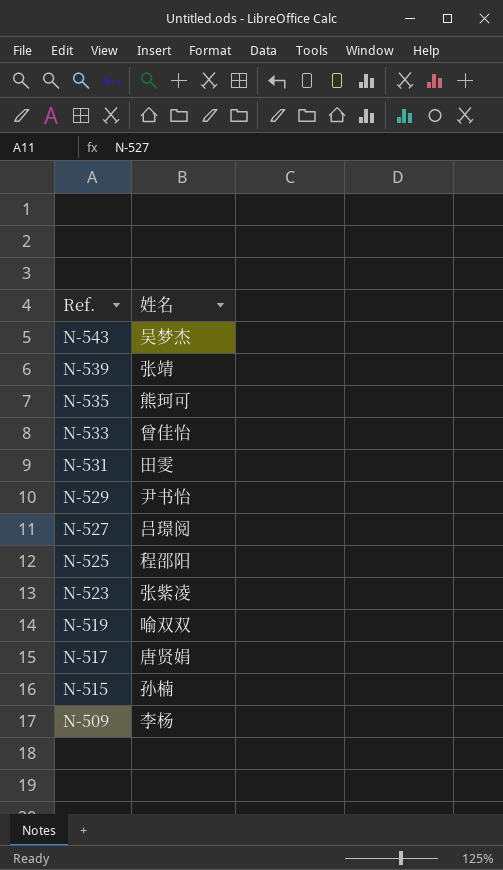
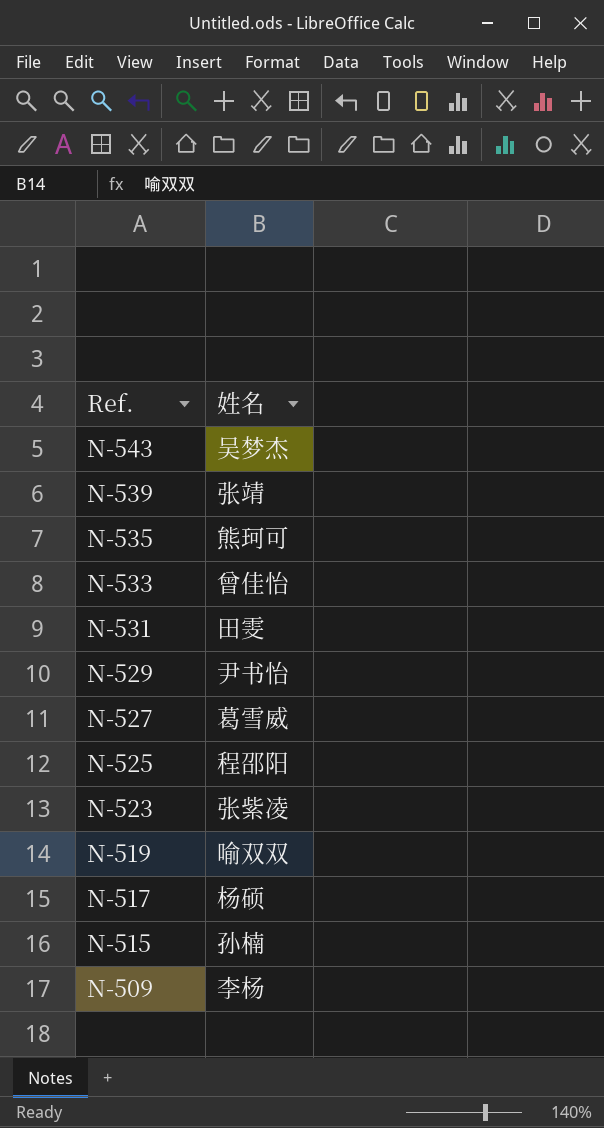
N-527 | 姓名: 吕璟阅 -> 葛雪威
N-517 | 姓名: 唐贤娟 -> 杨硕

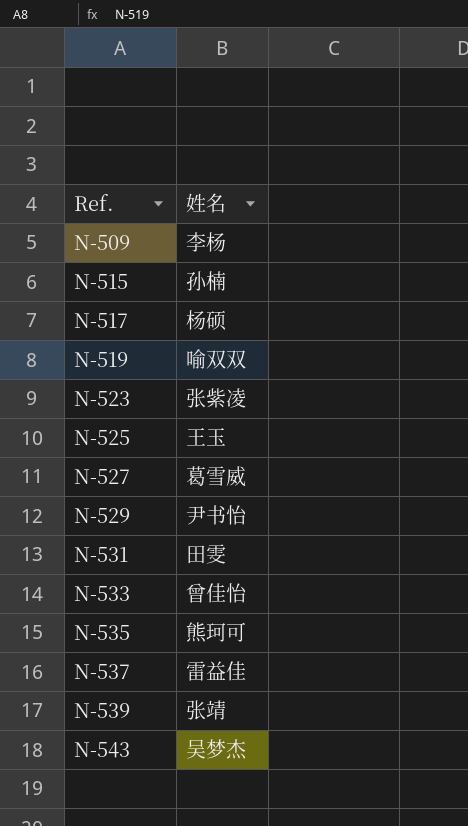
row order: Ref. descending -> Ref. ascending
N-525 | 姓名: 程邵阳 -> 王玉
row N-537: none -> 雷益佳

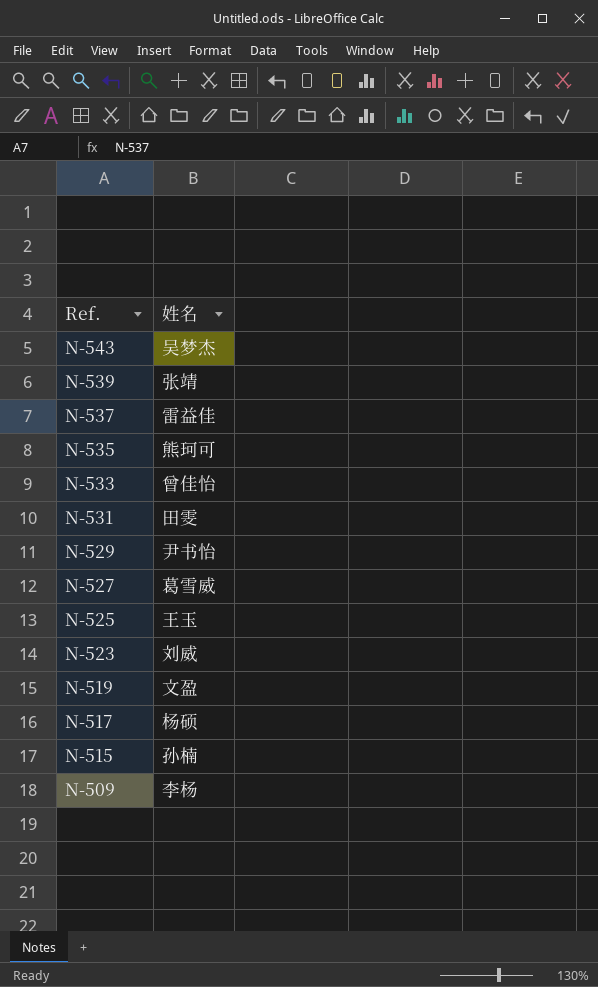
row order: Ref. ascending -> Ref. descending
N-523 | 姓名: 张紫凌 -> 刘威
N-519 | 姓名: 喻双双 -> 文盈

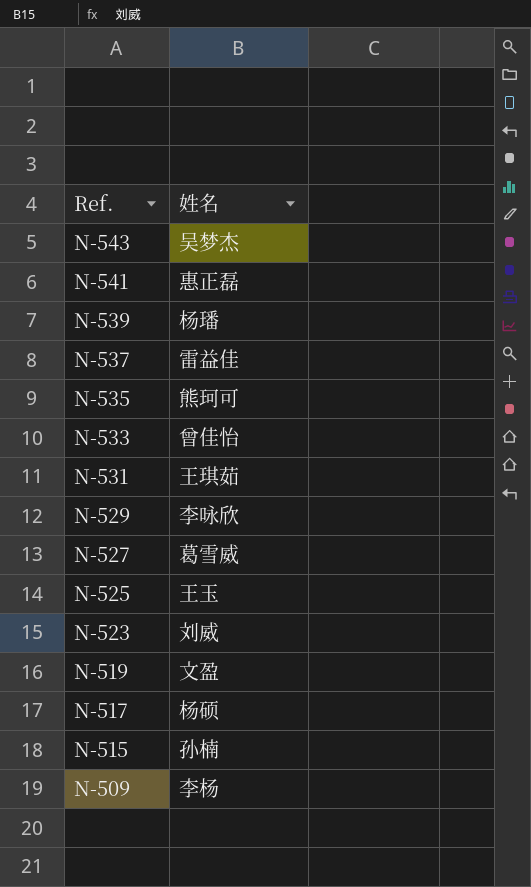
row N-541: none -> 惠正磊
N-539 | 姓名: 张靖 -> 杨璠
N-531 | 姓名: 田雯 -> 王琪茹
N-529 | 姓名: 尹书怡 -> 李咏欣

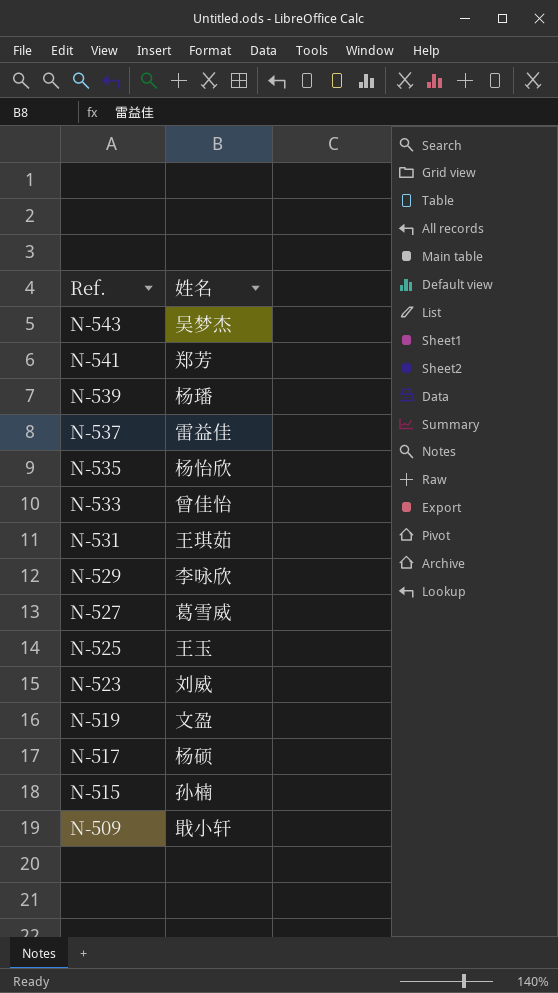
N-541 | 姓名: 惠正磊 -> 郑芳
N-535 | 姓名: 熊珂可 -> 杨怡欣
N-509 | 姓名: 李杨 -> 戢小轩

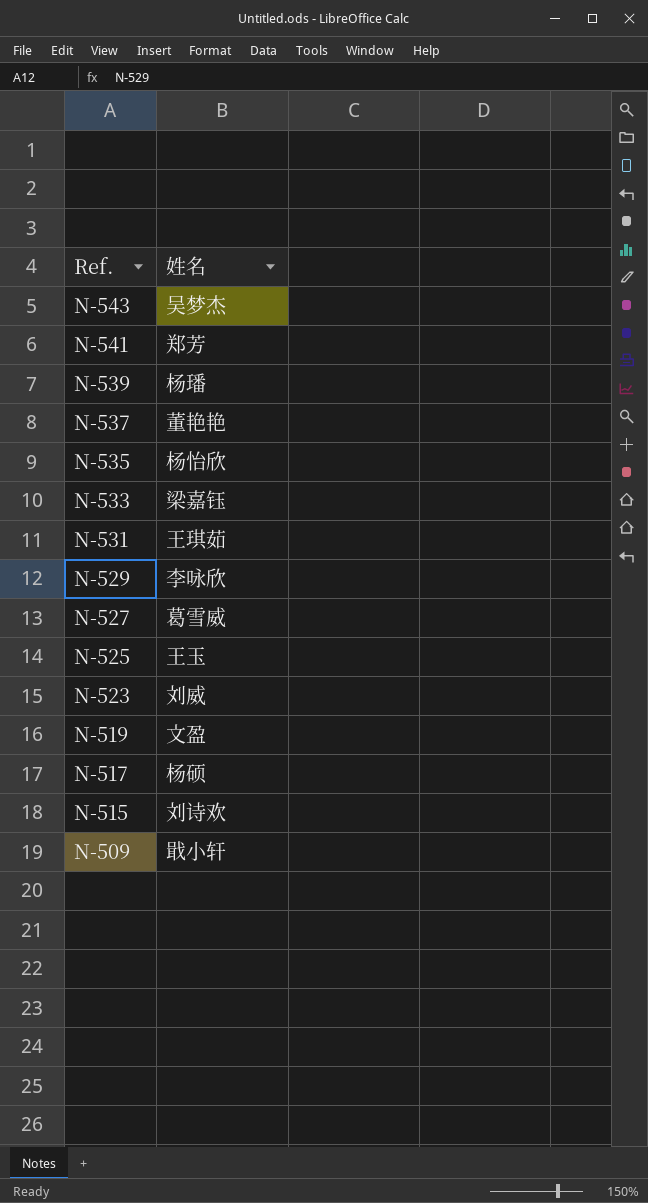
N-537 | 姓名: 雷益佳 -> 董艳艳
N-533 | 姓名: 曾佳怡 -> 梁嘉钰
N-515 | 姓名: 孙楠 -> 刘诗欢

